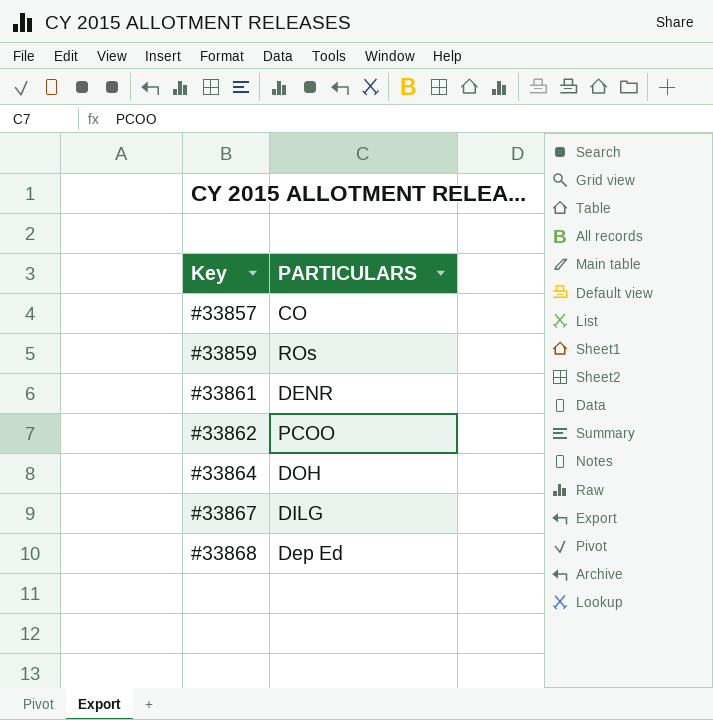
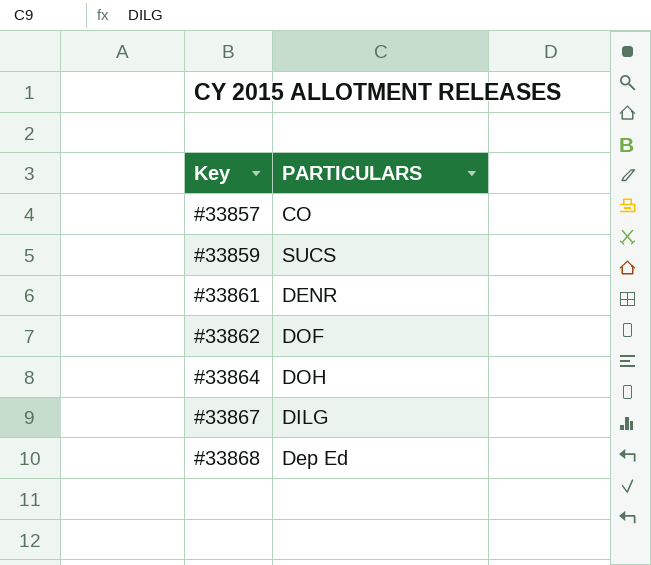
#33859 | PARTICULARS: ROs -> SUCS
#33862 | PARTICULARS: PCOO -> DOF

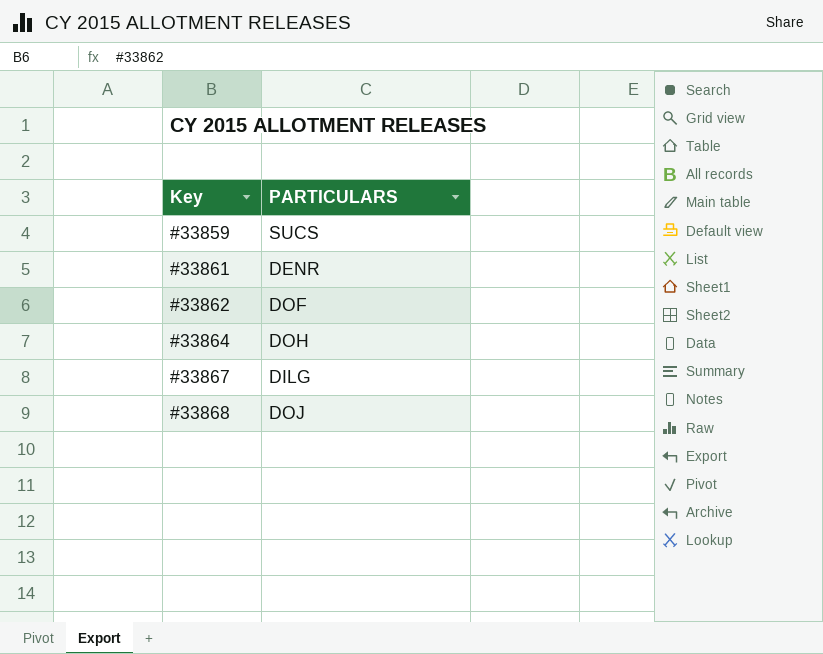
row #33857: CO -> none
#33868 | PARTICULARS: Dep Ed -> DOJ

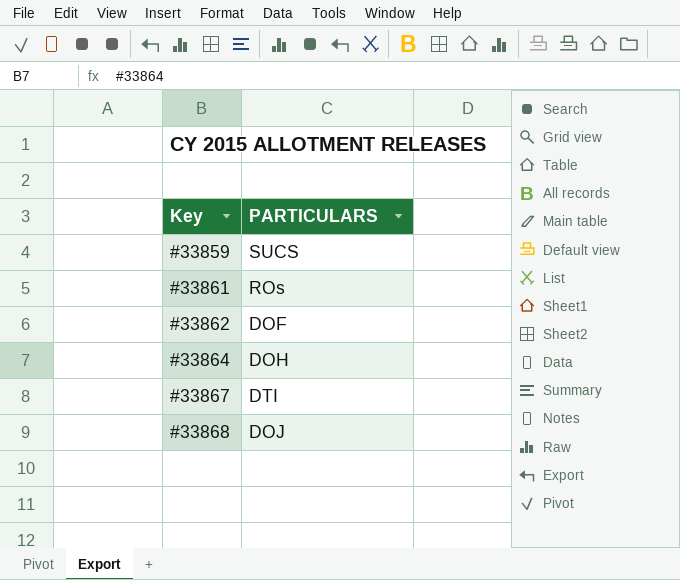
#33861 | PARTICULARS: DENR -> ROs
#33867 | PARTICULARS: DILG -> DTI

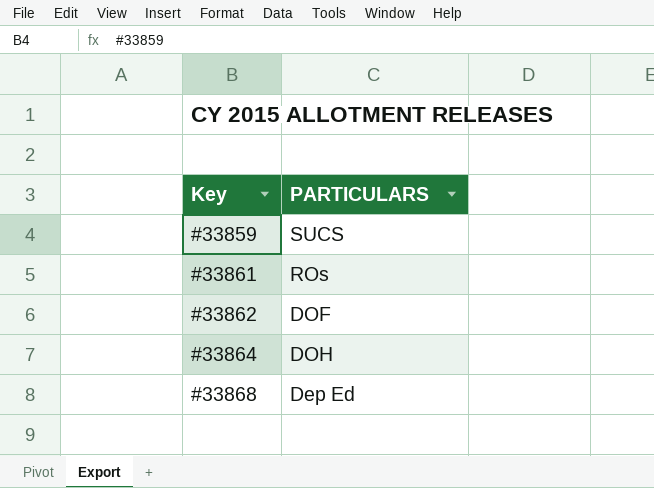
row #33867: DTI -> none
#33868 | PARTICULARS: DOJ -> Dep Ed

